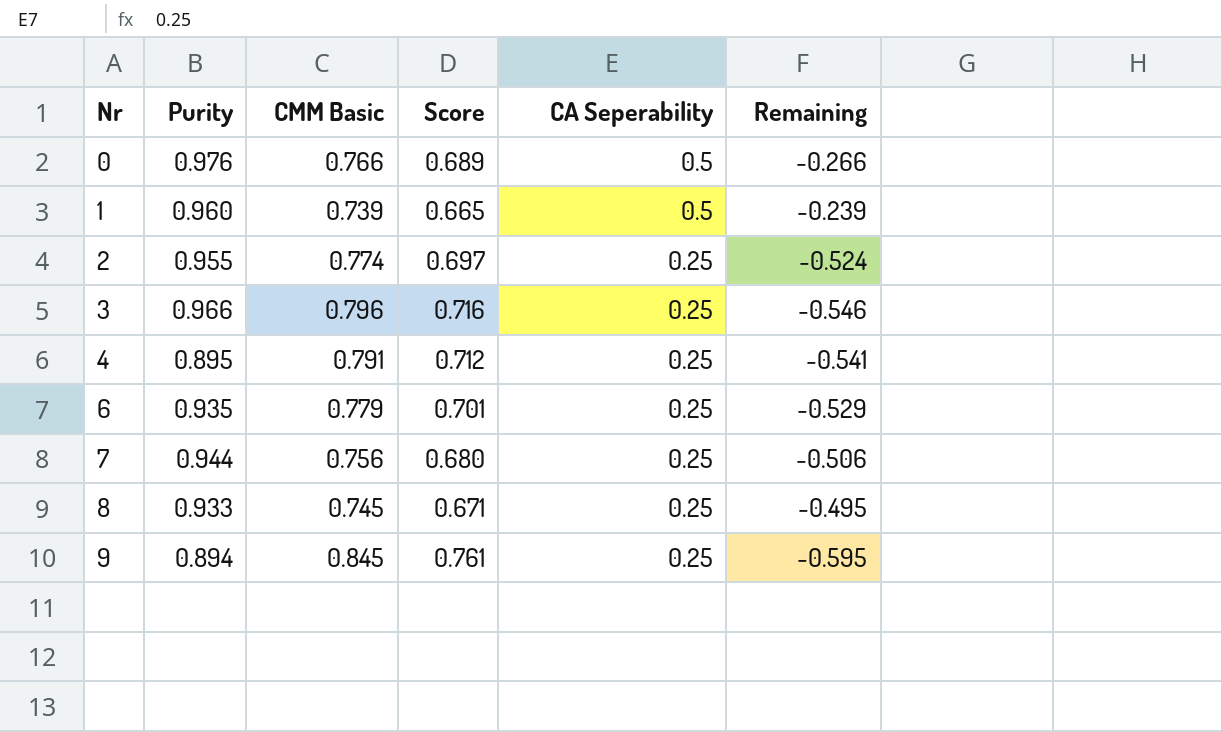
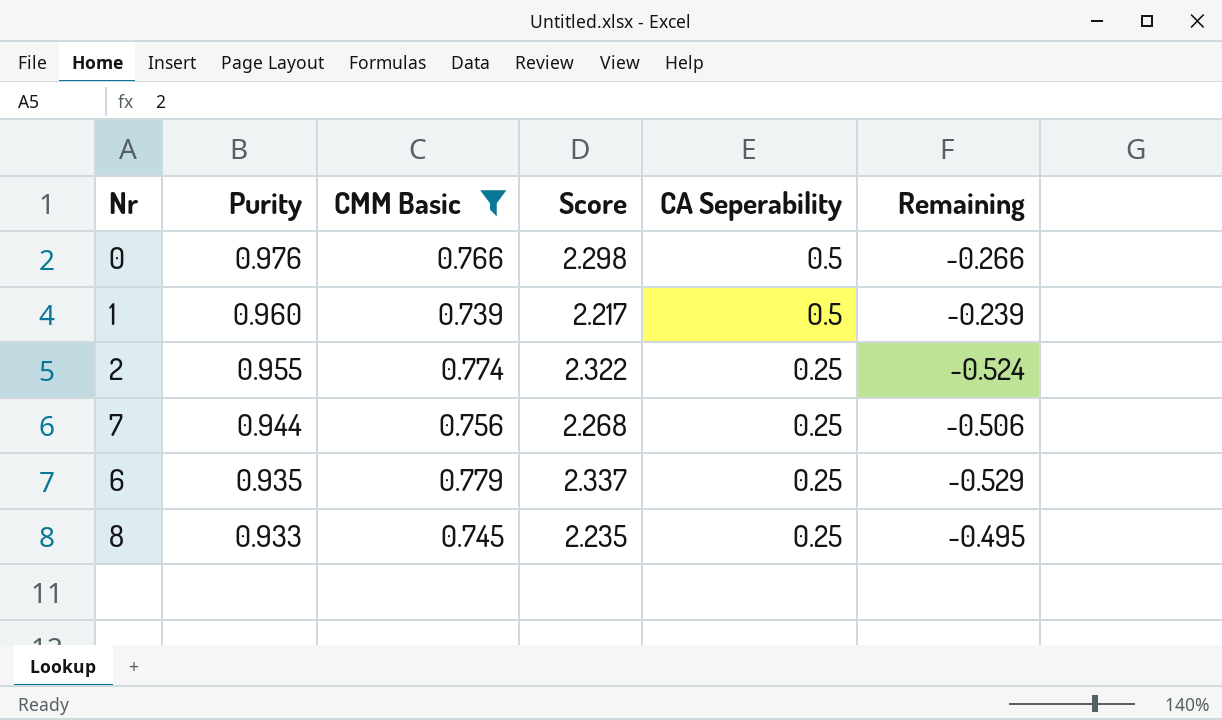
filter: none -> CMM Basic <= 0.779
row order: Nr ascending -> Purity descending
column Score | formula: [CMM Basic] * 0.9 -> [CMM Basic] * 3

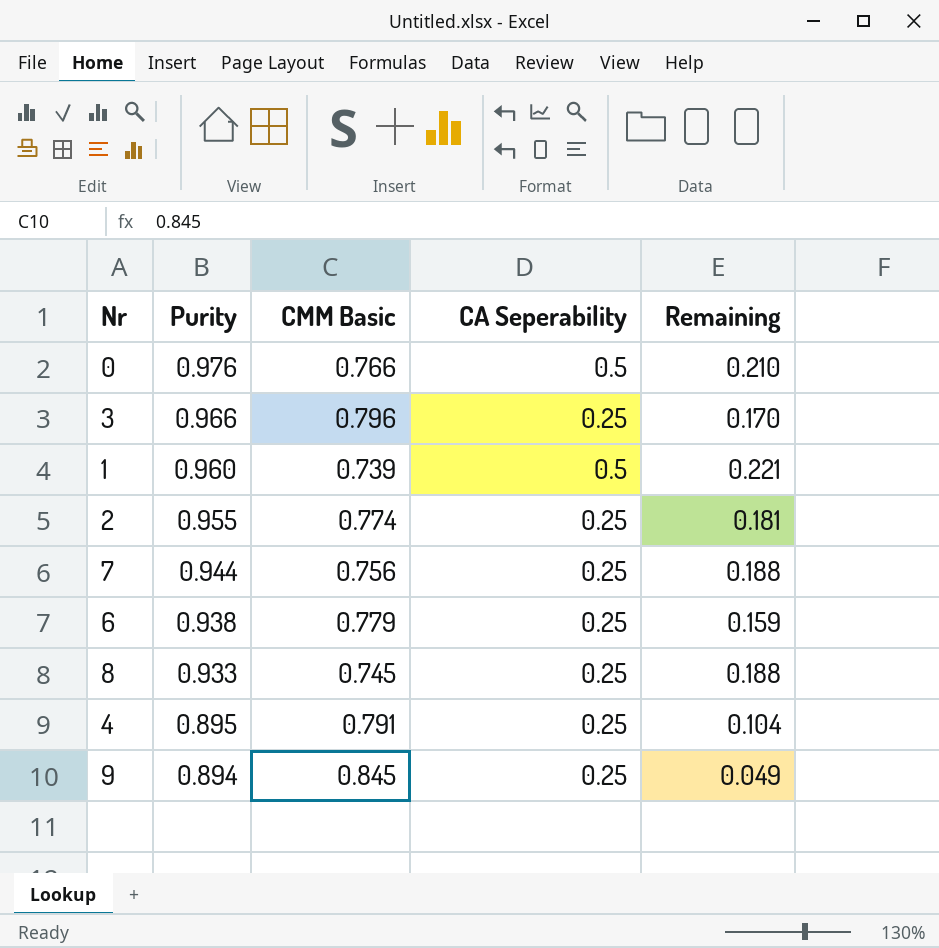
filter: CMM Basic <= 0.779 -> none
column Score | formula: [CMM Basic] * 3 -> none
column Remaining | formula: [CA Seperability] - [CMM Basic] -> [Purity] - [CMM Basic]
6 | Purity: 0.935 -> 0.938

